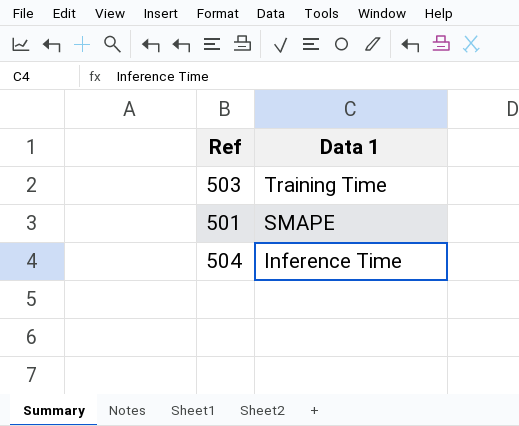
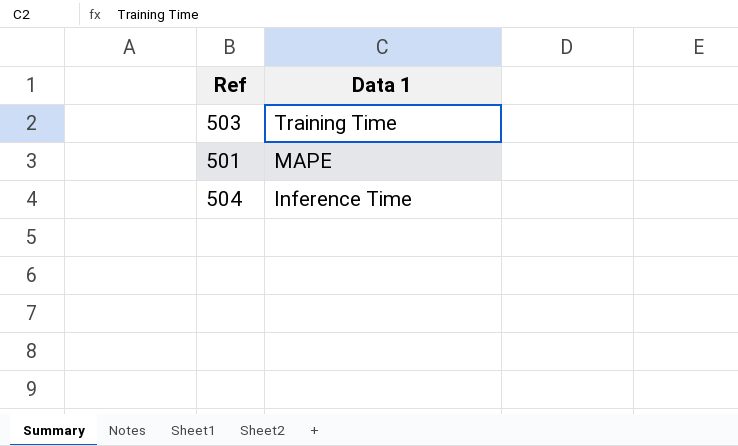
501 | Data 1: SMAPE -> MAPE

